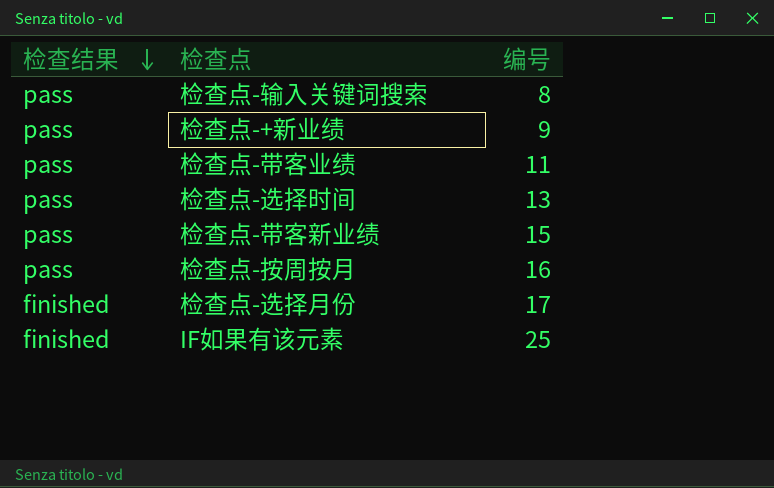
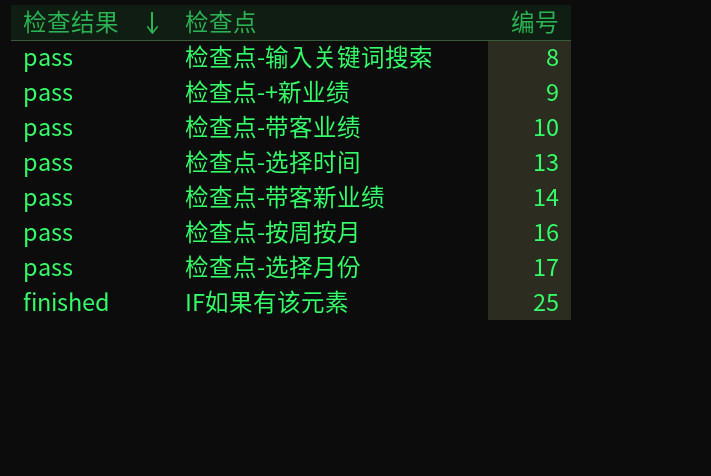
检查点-带客业绩 | 编号: 11 -> 10
检查点-带客新业绩 | 编号: 15 -> 14
检查点-选择月份 | 检查结果: finished -> pass

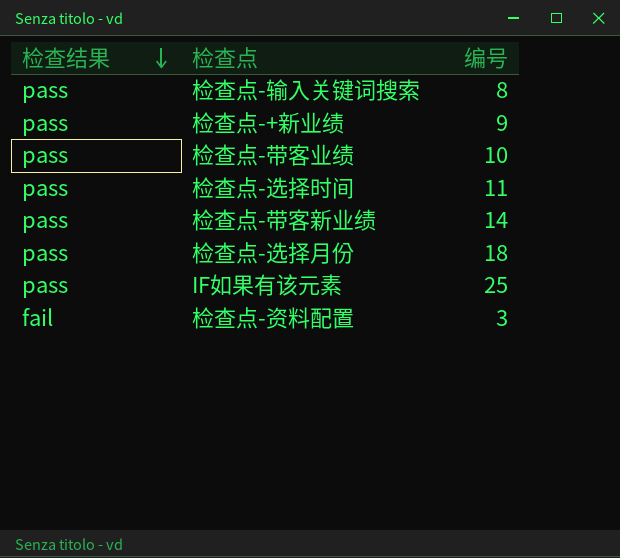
row 检查点-按周按月: pass | 16 -> none
检查点-选择时间 | 编号: 13 -> 11
检查点-选择月份 | 编号: 17 -> 18
IF如果有该元素 | 检查结果: finished -> pass
row 检查点-资料配置: none -> fail | 3

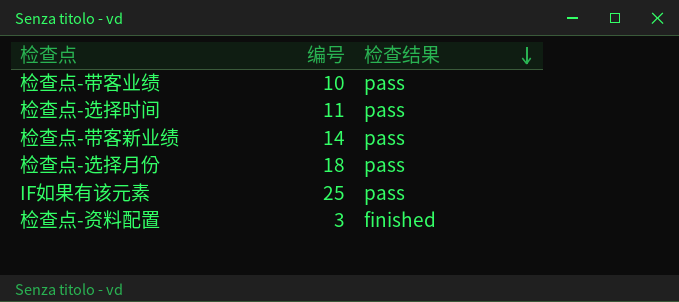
column 检查结果 | position: 1 -> 3
row 检查点-输入关键词搜索: pass | 8 -> none
row 检查点-+新业绩: pass | 9 -> none
检查点-资料配置 | 检查结果: fail -> finished

